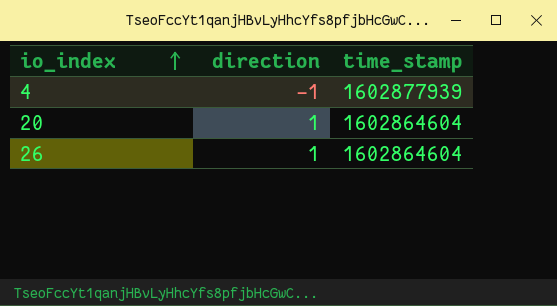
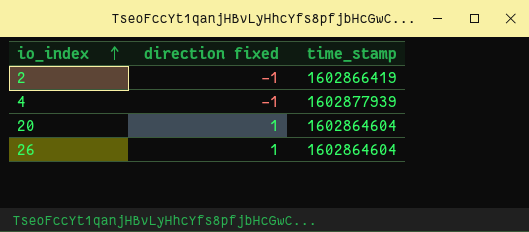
column name: direction -> direction fixed
row 2: none -> -1 | 1602866419

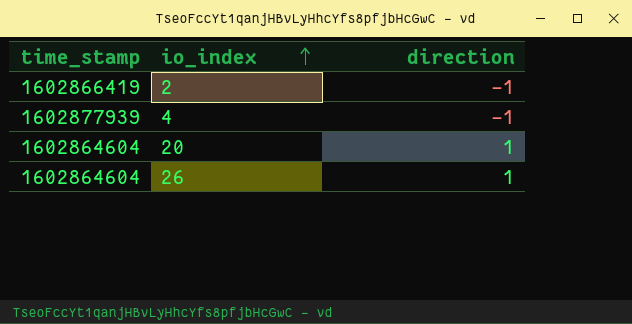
column time_stamp | position: 3 -> 1
column name: direction fixed -> direction

